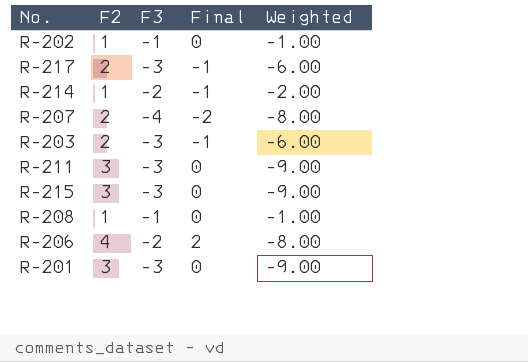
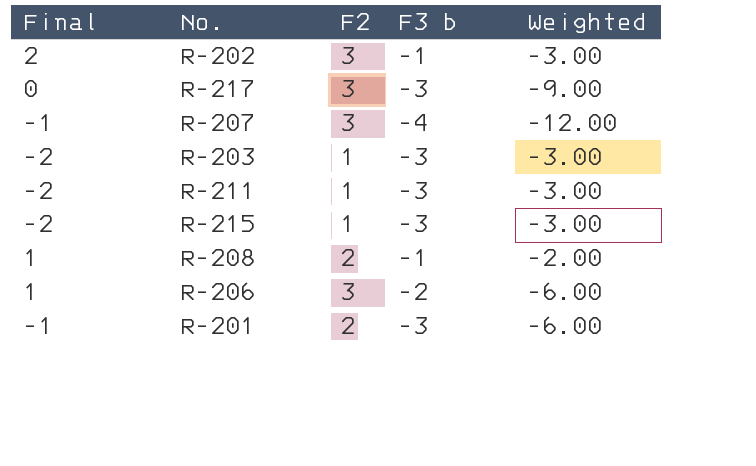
column Final | position: 4 -> 1
column name: F3 -> F3 b
row R-214: 1 | -2 | -1 | -2.00 -> none
R-202 | Final: 0 -> 2
R-202 | F2: 1 -> 3
R-202 | Weighted: -1.00 -> -3.00
R-217 | Final: -1 -> 0
R-217 | F2: 2 -> 3
R-217 | Weighted: -6.00 -> -9.00
R-207 | Final: -2 -> -1
R-207 | F2: 2 -> 3
R-207 | Weighted: -8.00 -> -12.00
R-203 | Final: -1 -> -2
R-203 | F2: 2 -> 1
R-203 | Weighted: -6.00 -> -3.00
R-211 | Final: 0 -> -2
R-211 | F2: 3 -> 1
R-211 | Weighted: -9.00 -> -3.00
R-215 | Final: 0 -> -2
R-215 | F2: 3 -> 1
R-215 | Weighted: -9.00 -> -3.00
R-208 | Final: 0 -> 1
R-208 | F2: 1 -> 2
R-208 | Weighted: -1.00 -> -2.00
R-206 | Final: 2 -> 1
R-206 | F2: 4 -> 3
R-206 | Weighted: -8.00 -> -6.00
R-201 | Final: 0 -> -1
R-201 | F2: 3 -> 2
R-201 | Weighted: -9.00 -> -6.00

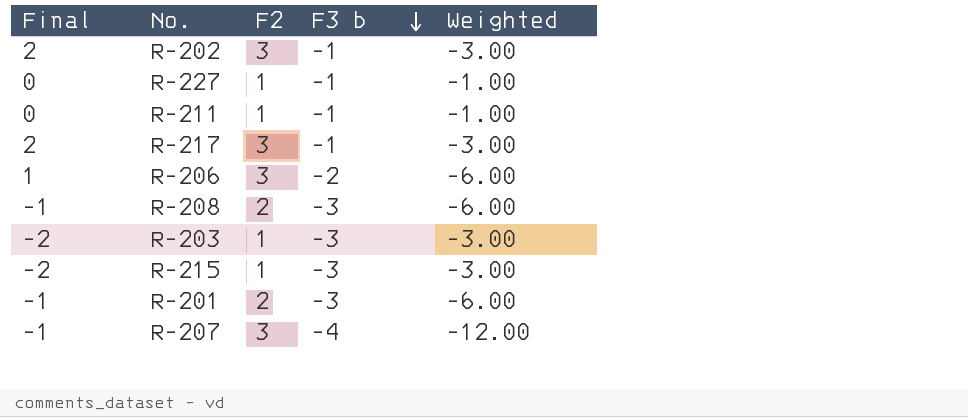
row order: none -> F3 b descending
row R-227: none -> 0 | 1 | -1 | -1.00
R-211 | Final: -2 -> 0
R-211 | F3 b: -3 -> -1
R-211 | Weighted: -3.00 -> -1.00
R-217 | Final: 0 -> 2
R-217 | F3 b: -3 -> -1
R-217 | Weighted: -9.00 -> -3.00
R-208 | Final: 1 -> -1
R-208 | F3 b: -1 -> -3
R-208 | Weighted: -2.00 -> -6.00

